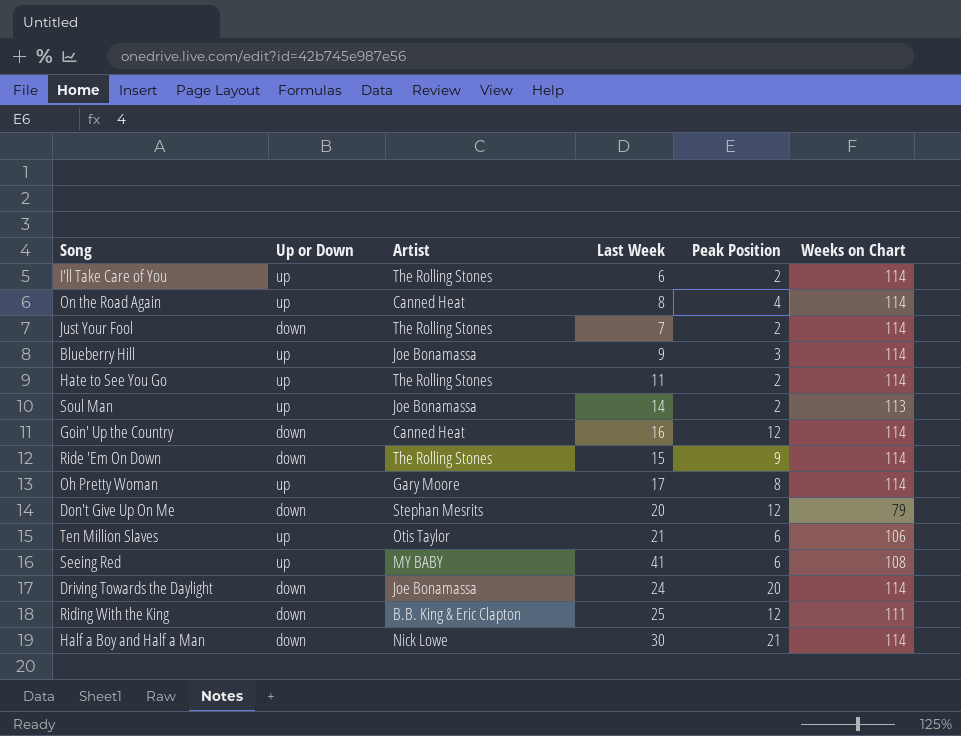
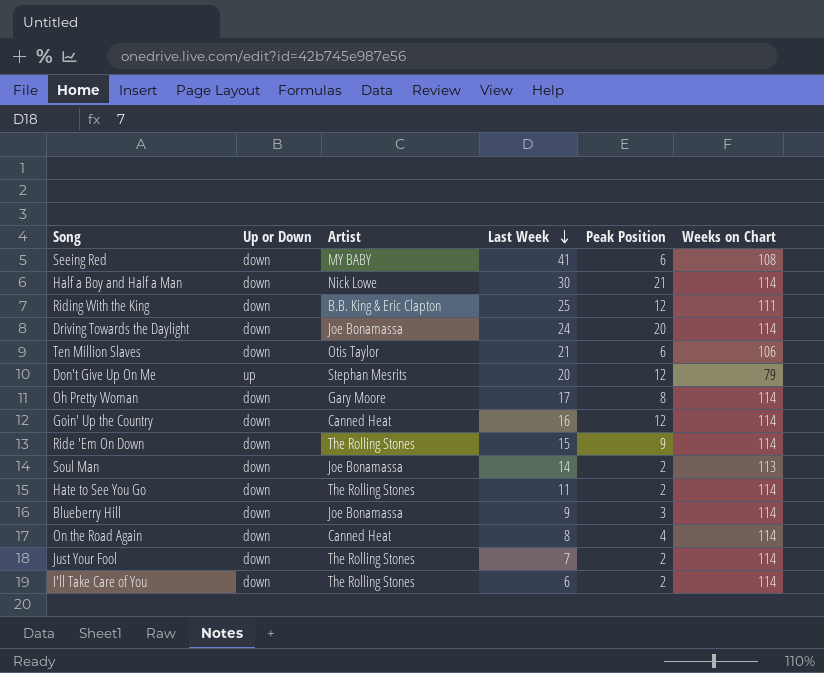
row order: none -> Last Week descending
Seeing Red | Up or Down: up -> down
Ten Million Slaves | Up or Down: up -> down
Don't Give Up On Me | Up or Down: down -> up
Oh Pretty Woman | Up or Down: up -> down
Soul Man | Up or Down: up -> down
Hate to See You Go | Up or Down: up -> down
Blueberry Hill | Up or Down: up -> down
On the Road Again | Up or Down: up -> down
I'll Take Care of You | Up or Down: up -> down

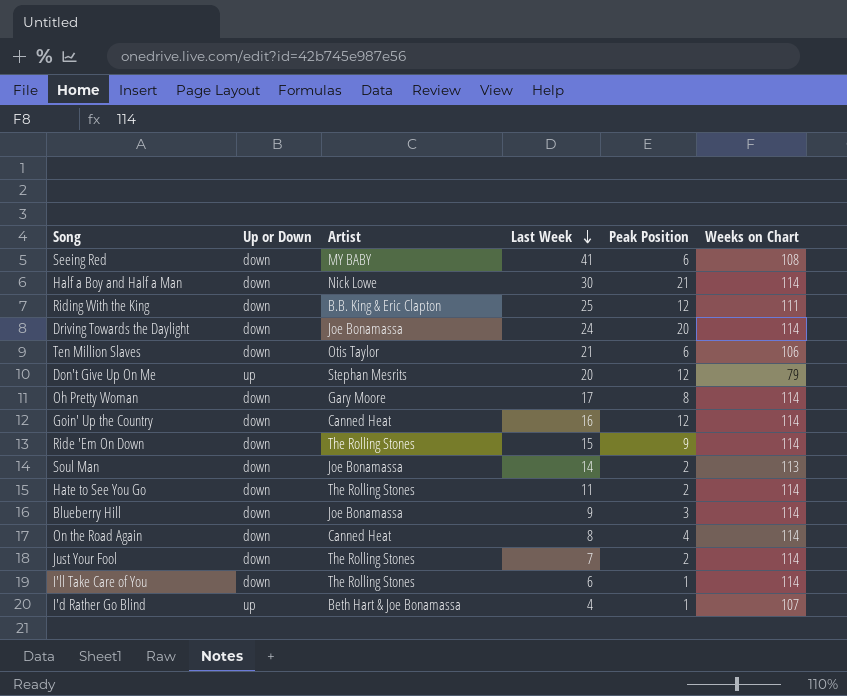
I'll Take Care of You | Peak Position: 2 -> 1
row I'd Rather Go Blind: none -> up | Beth Hart & Joe Bonamassa | 4 | 1 | 107

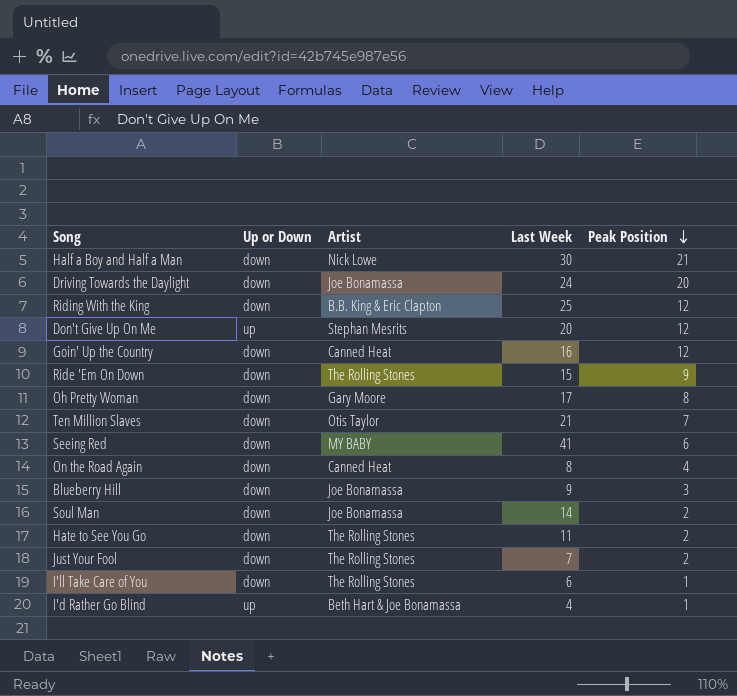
row order: Last Week descending -> Peak Position descending
column Weeks on Chart | position: 6 -> none
Ten Million Slaves | Peak Position: 6 -> 7

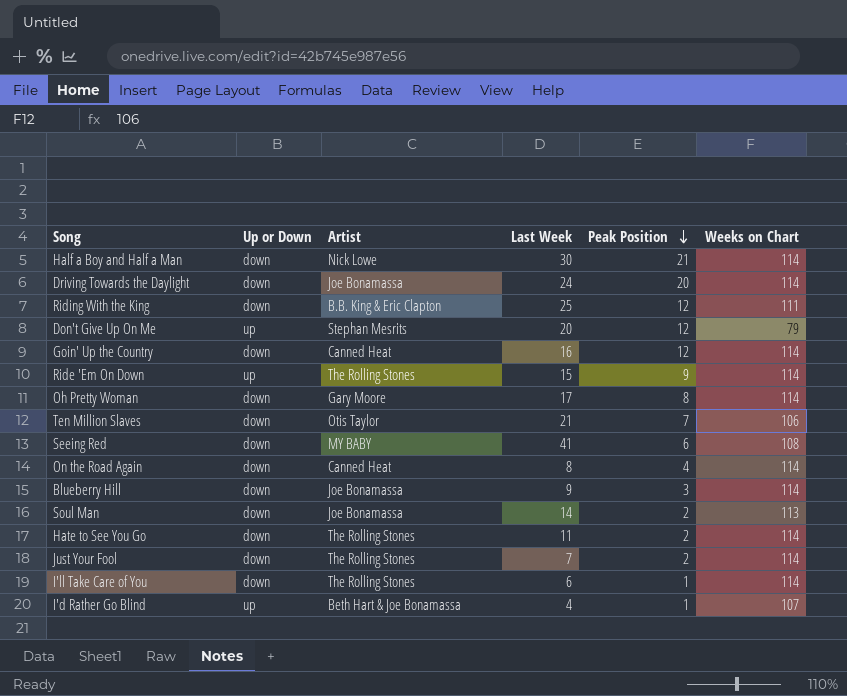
column Weeks on Chart | position: none -> 6
Ride 'Em On Down | Up or Down: down -> up

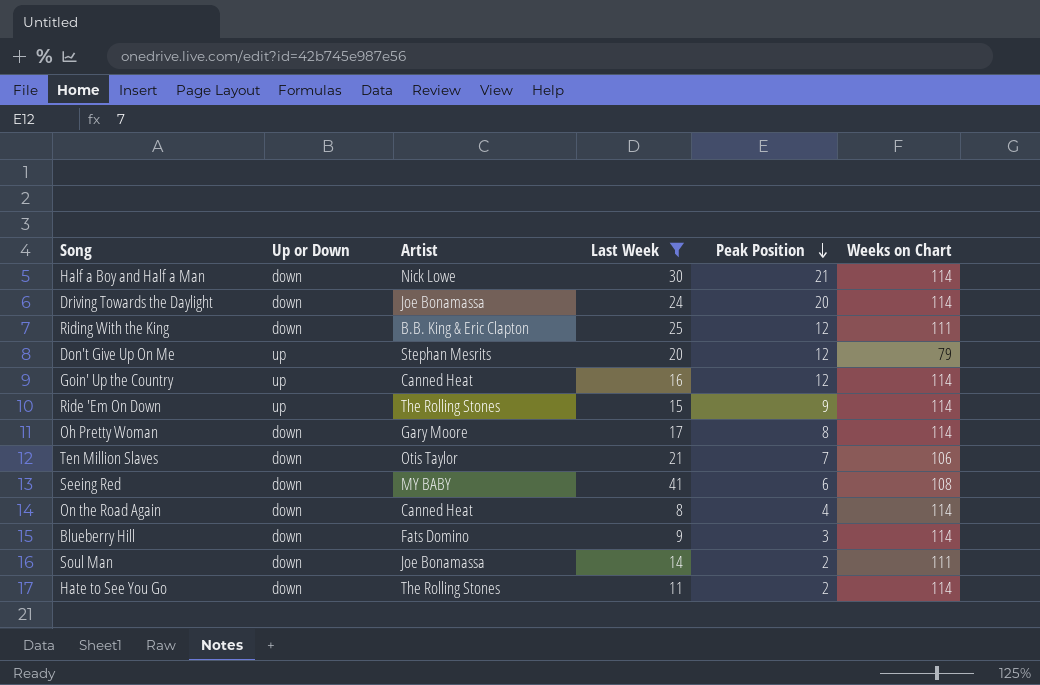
filter: none -> Last Week >= 8
Goin' Up the Country | Up or Down: down -> up
Blueberry Hill | Artist: Joe Bonamassa -> Fats Domino
Soul Man | Weeks on Chart: 113 -> 111

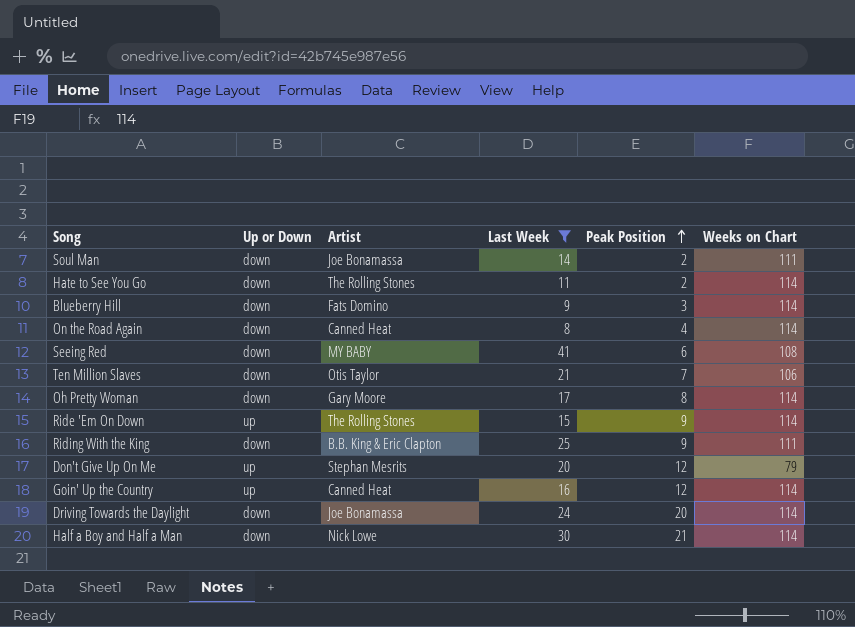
row order: Peak Position descending -> Peak Position ascending
Riding With the King | Peak Position: 12 -> 9

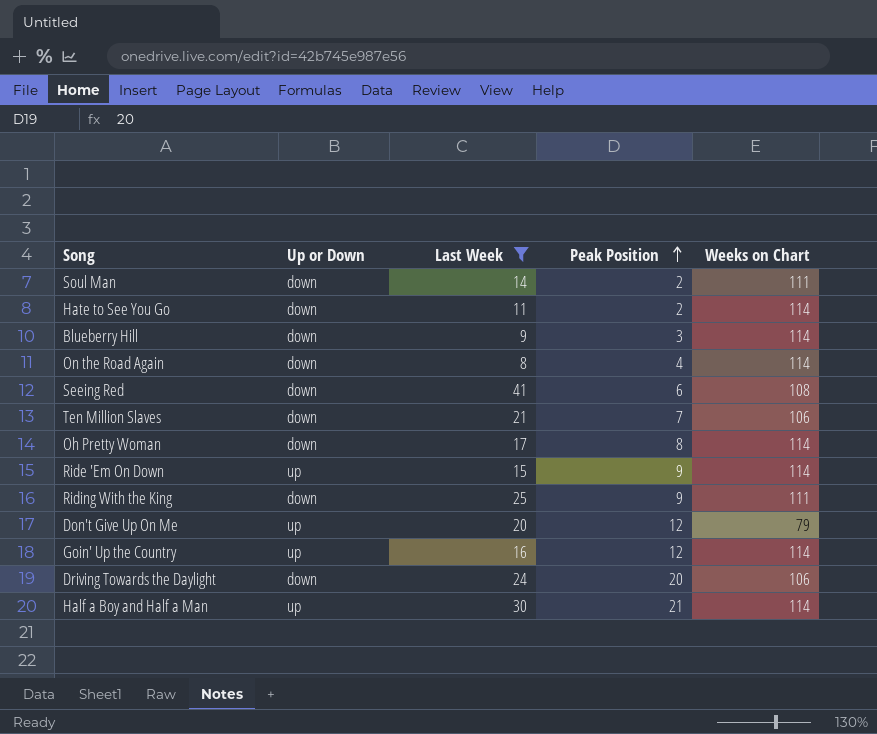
column Artist | position: 3 -> none
Driving Towards the Daylight | Weeks on Chart: 114 -> 106
Half a Boy and Half a Man | Up or Down: down -> up

